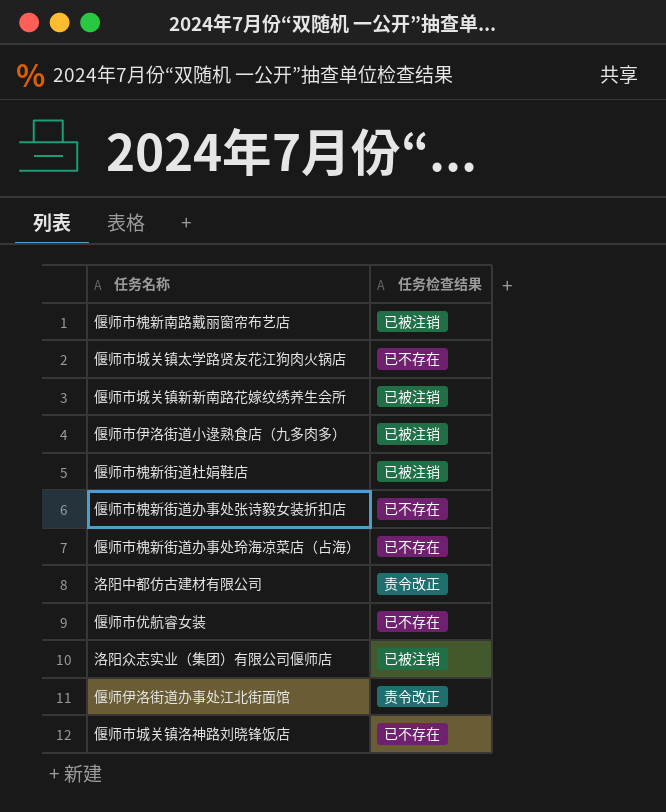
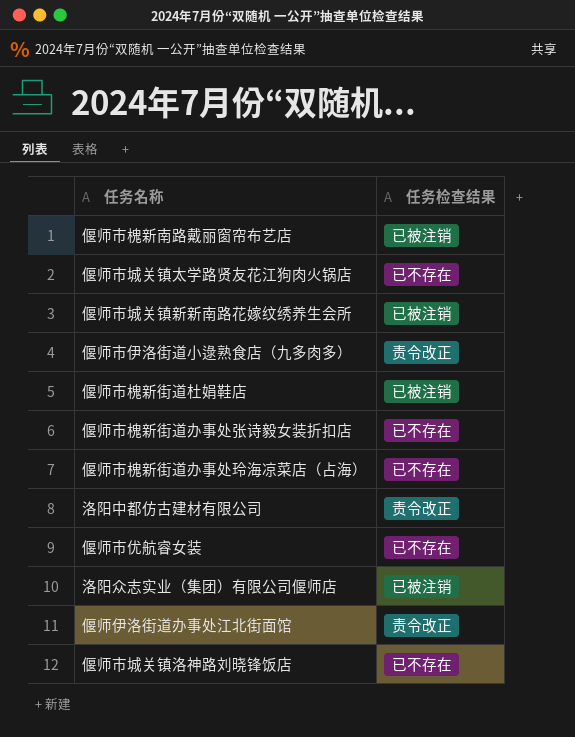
偃师市伊洛街道小逯熟食店（九多肉多） | 任务检查结果: 已被注销 -> 责令改正

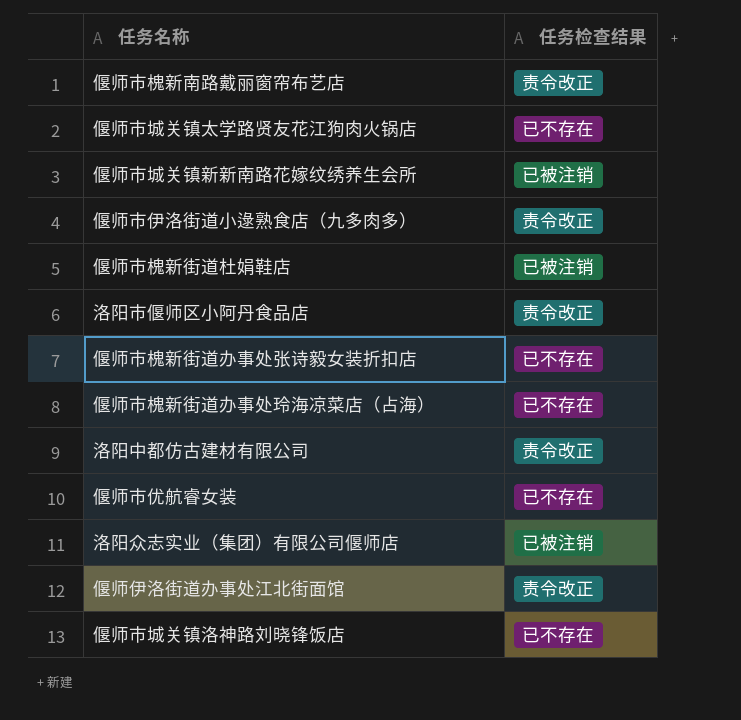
偃师市槐新南路戴丽窗帘布艺店 | 任务检查结果: 已被注销 -> 责令改正
row 洛阳市偃师区小阿丹食品店: none -> 责令改正

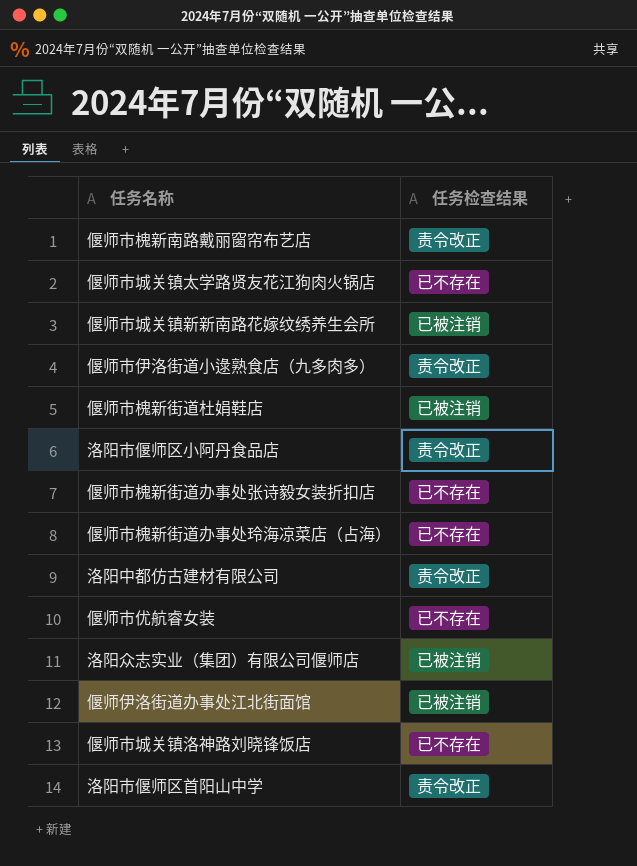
偃师伊洛街道办事处江北街面馆 | 任务检查结果: 责令改正 -> 已被注销
row 洛阳市偃师区首阳山中学: none -> 责令改正

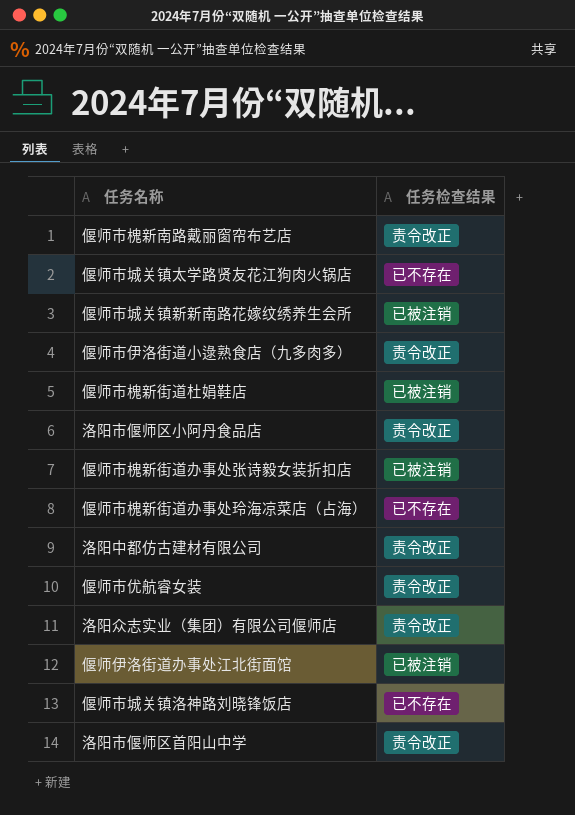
偃师市槐新街道办事处张诗毅女装折扣店 | 任务检查结果: 已不存在 -> 已被注销
偃师市优航睿女装 | 任务检查结果: 已不存在 -> 责令改正
洛阳众志实业（集团）有限公司偃师店 | 任务检查结果: 已被注销 -> 责令改正

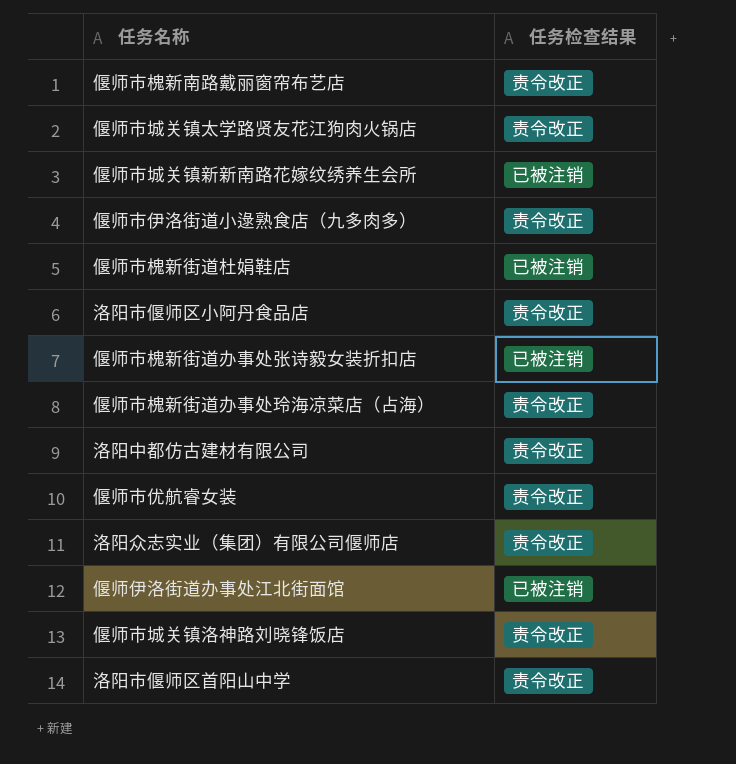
偃师市城关镇太学路贤友花江狗肉火锅店 | 任务检查结果: 已不存在 -> 责令改正
偃师市槐新街道办事处玲海凉菜店（占海） | 任务检查结果: 已不存在 -> 责令改正
偃师市城关镇洛神路刘晓锋饭店 | 任务检查结果: 已不存在 -> 责令改正

